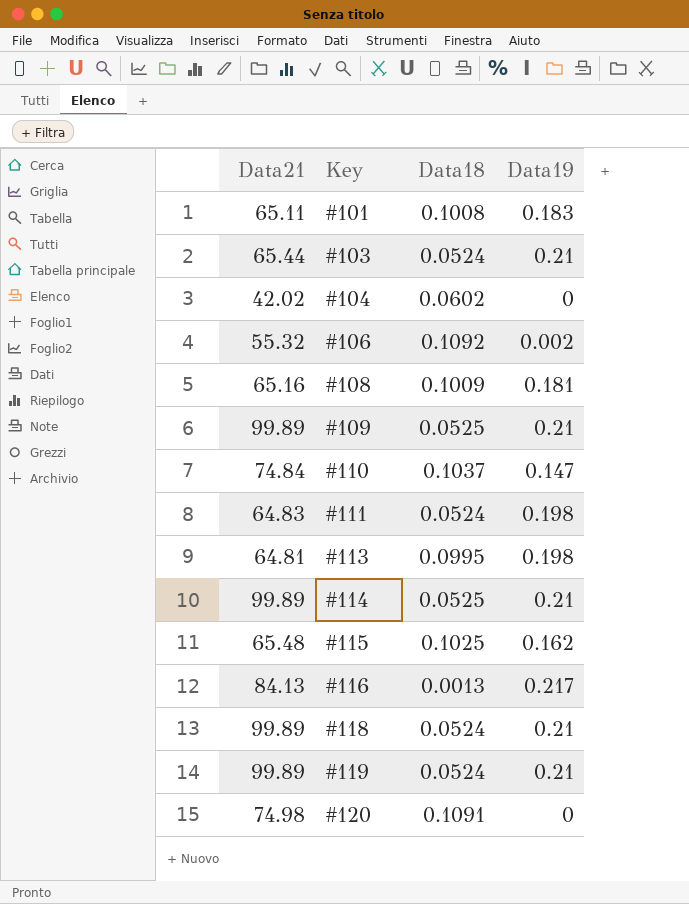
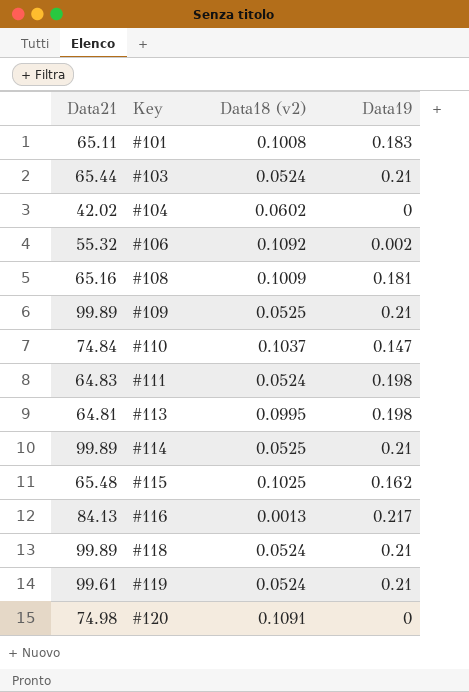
column name: Data18 -> Data18 (v2)
#119 | Data21: 99.89 -> 99.61

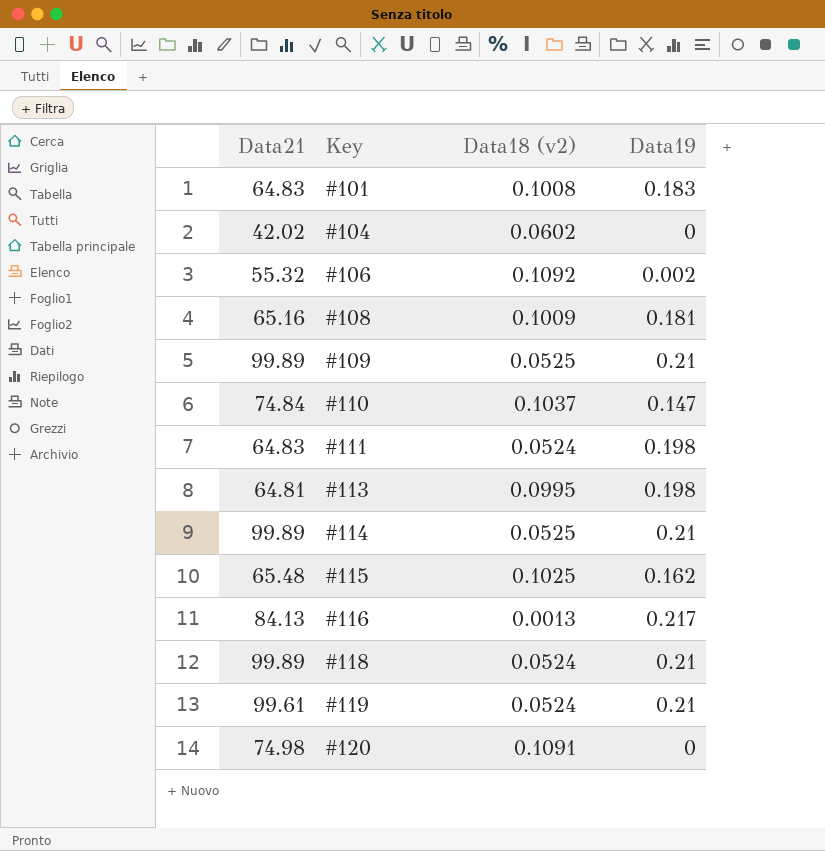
row #103: 65.44 | 0.0524 | 0.21 -> none
#101 | Data21: 65.11 -> 64.83

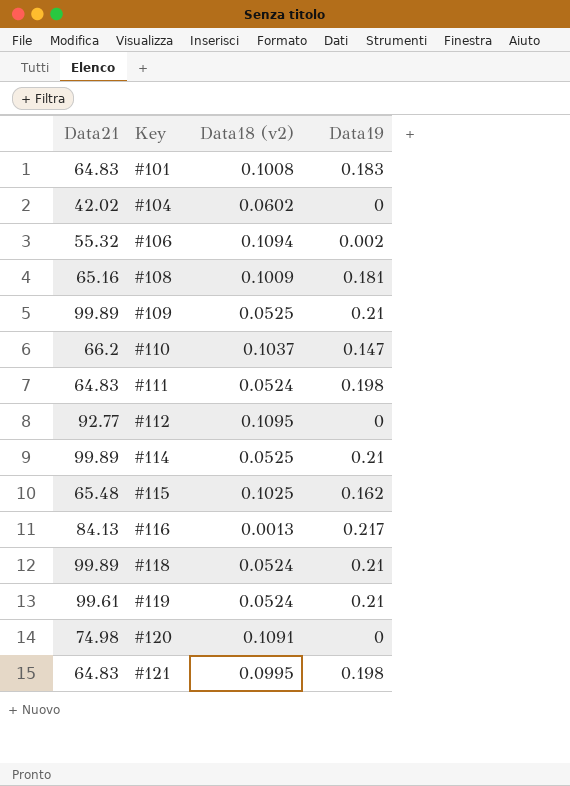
row #113: 64.81 | 0.0995 | 0.198 -> none
#106 | Data18 (v2): 0.1092 -> 0.1094
#110 | Data21: 74.84 -> 66.2
row #112: none -> 92.77 | 0.1095 | 0
row #121: none -> 64.83 | 0.0995 | 0.198

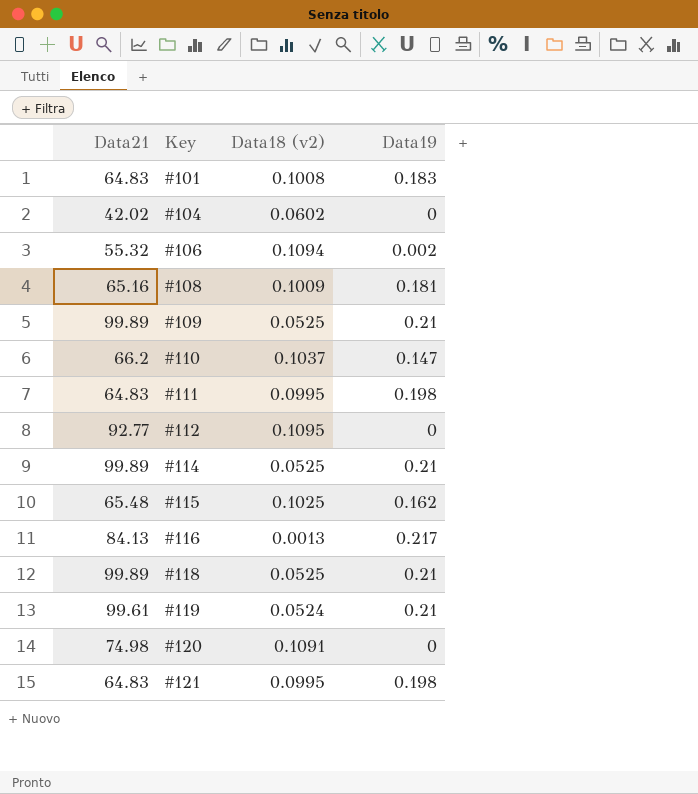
#111 | Data18 (v2): 0.0524 -> 0.0995
#118 | Data18 (v2): 0.0524 -> 0.0525

